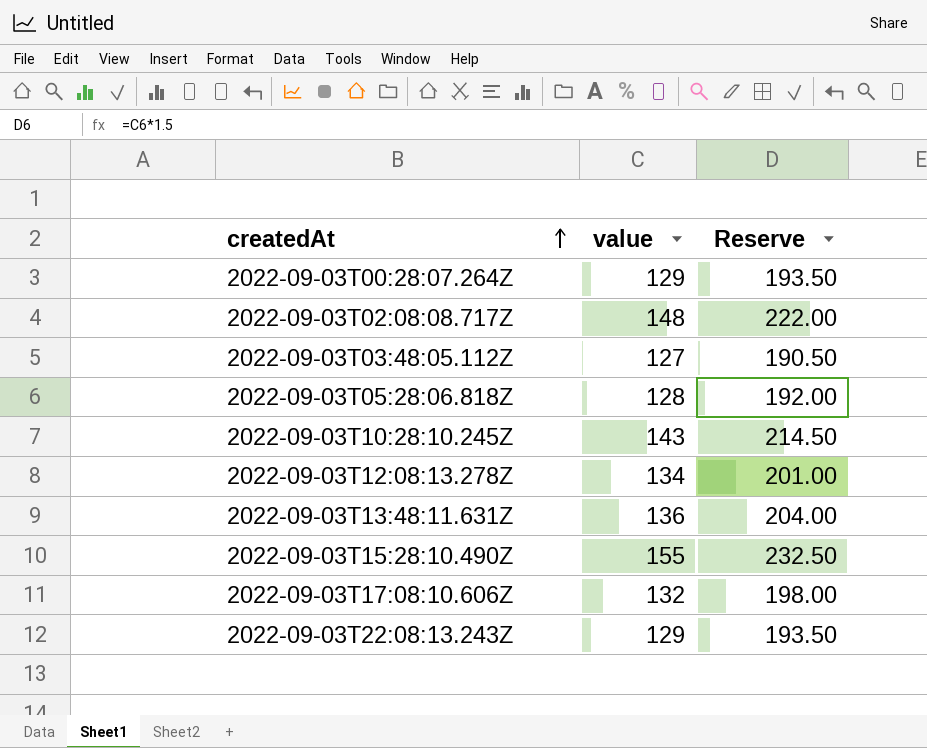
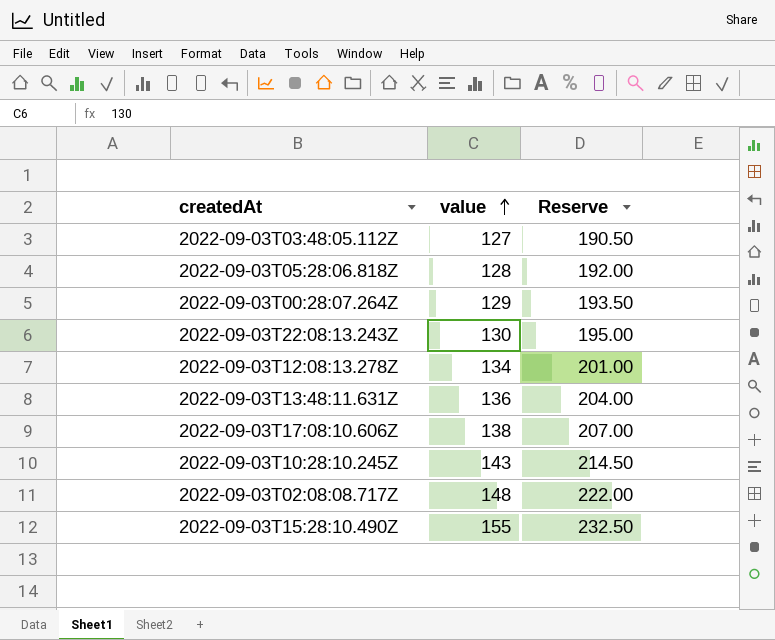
row order: createdAt ascending -> value ascending
2022-09-03T22:08:13.243Z | value: 129 -> 130
2022-09-03T22:08:13.243Z | Reserve: 193.50 -> 195.00
2022-09-03T17:08:10.606Z | value: 132 -> 138
2022-09-03T17:08:10.606Z | Reserve: 198.00 -> 207.00

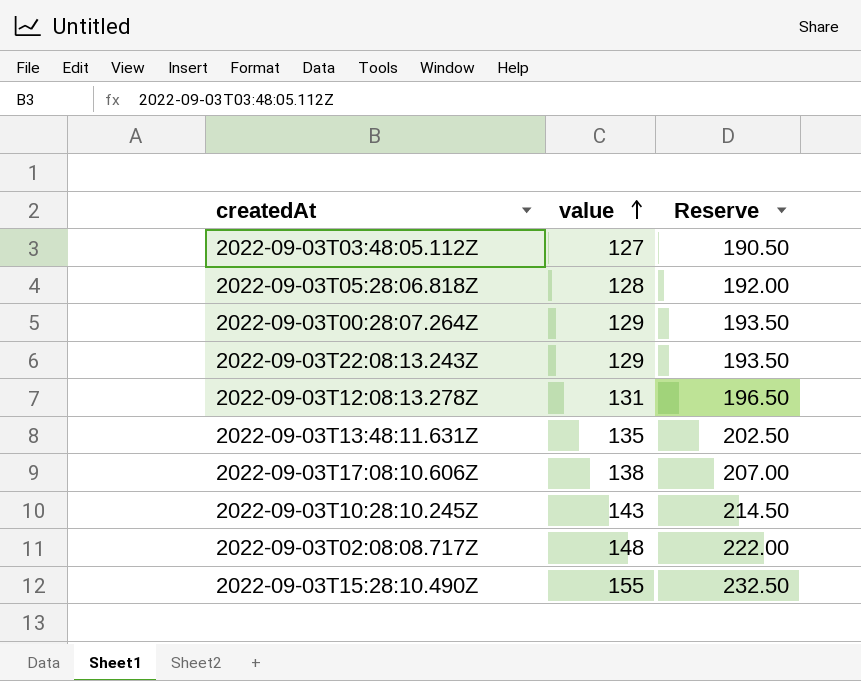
2022-09-03T22:08:13.243Z | value: 130 -> 129
2022-09-03T22:08:13.243Z | Reserve: 195.00 -> 193.50
2022-09-03T12:08:13.278Z | value: 134 -> 131
2022-09-03T12:08:13.278Z | Reserve: 201.00 -> 196.50
2022-09-03T13:48:11.631Z | value: 136 -> 135
2022-09-03T13:48:11.631Z | Reserve: 204.00 -> 202.50

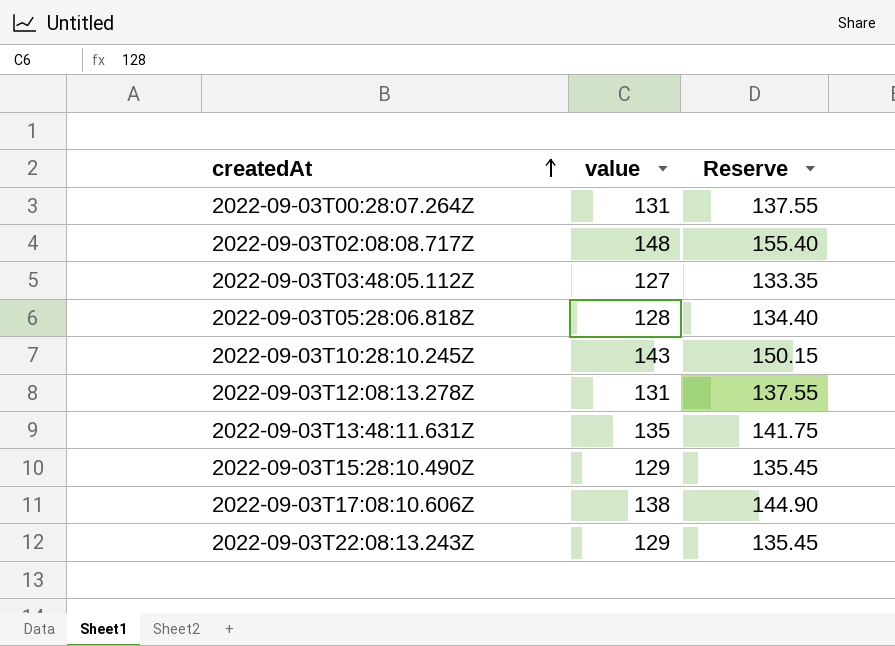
row order: value ascending -> createdAt ascending
column Reserve | formula: [value] * 1.5 -> [value] * 1.05
2022-09-03T00:28:07.264Z | value: 129 -> 131
2022-09-03T15:28:10.490Z | value: 155 -> 129

